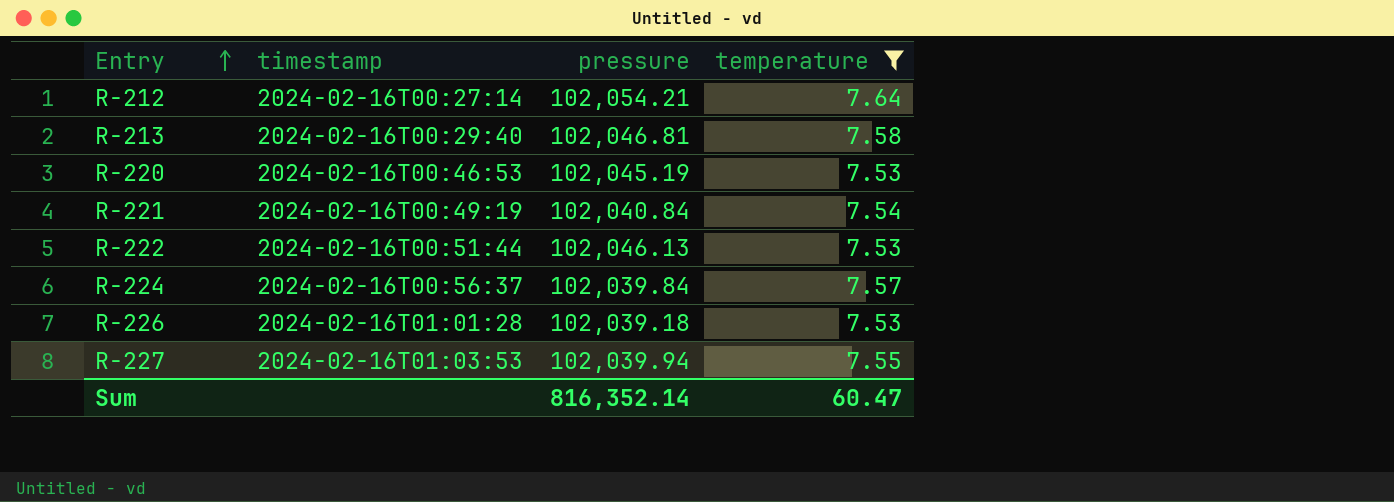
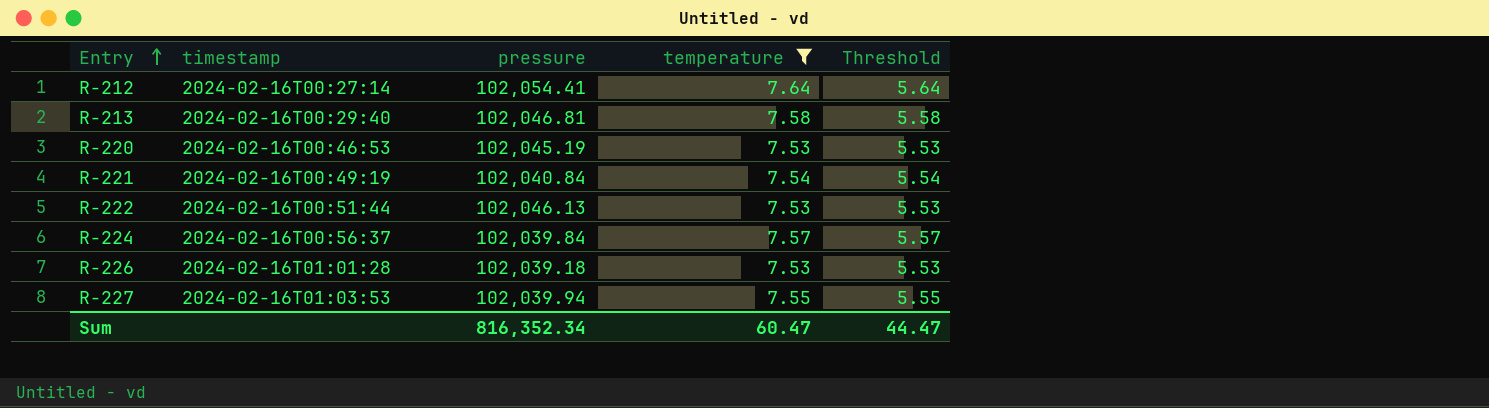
column Threshold | formula: none -> [temperature] - 2
R-212 | pressure: 102,054.21 -> 102,054.41
Sum | pressure: 816,352.14 -> 816,352.34

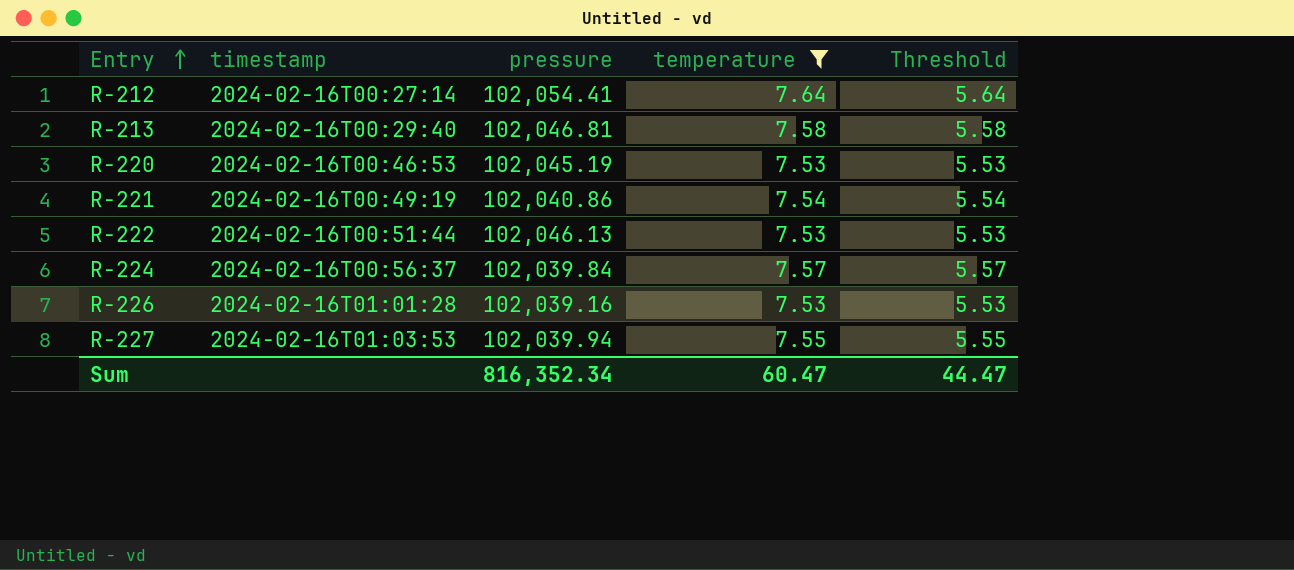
R-221 | pressure: 102,040.84 -> 102,040.86
R-226 | pressure: 102,039.18 -> 102,039.16

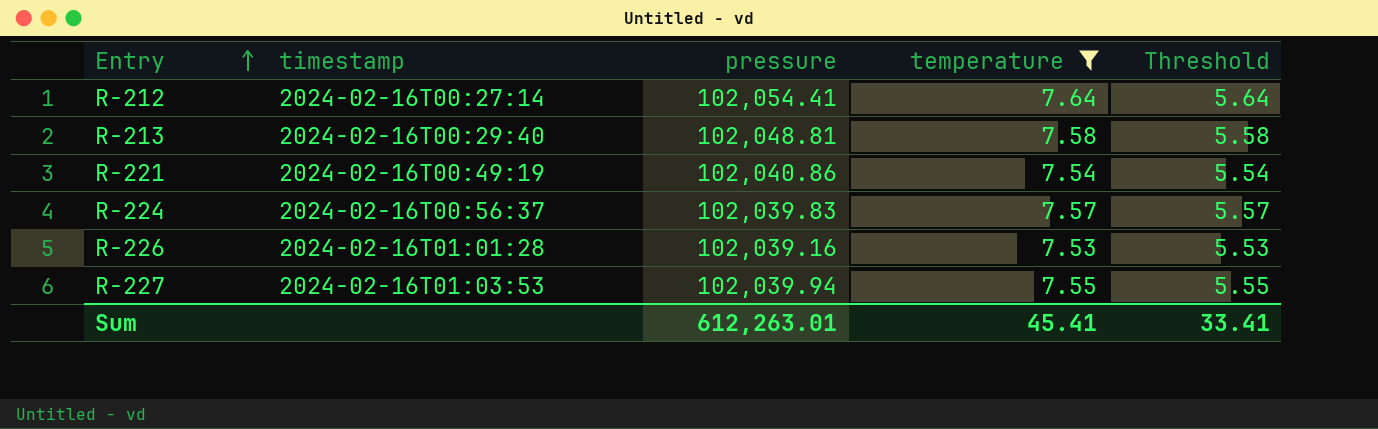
row R-220: 2024-02-16T00:46:53 | 102,045.19 | 7.53 | 5.53 -> none
row R-222: 2024-02-16T00:51:44 | 102,046.13 | 7.53 | 5.53 -> none
R-213 | pressure: 102,046.81 -> 102,048.81
R-224 | pressure: 102,039.84 -> 102,039.83
Sum | pressure: 816,352.34 -> 612,263.01
Sum | temperature: 60.47 -> 45.41
Sum | Threshold: 44.47 -> 33.41

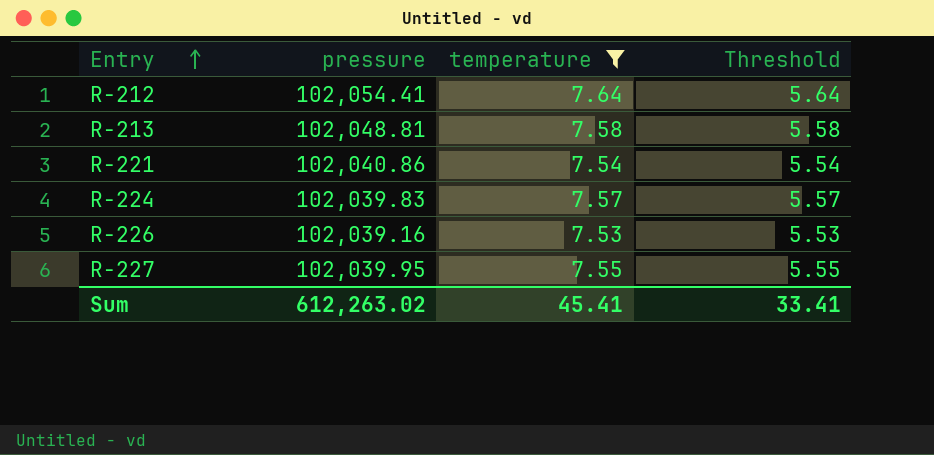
column timestamp | position: 2 -> none
R-227 | pressure: 102,039.94 -> 102,039.95
Sum | pressure: 612,263.01 -> 612,263.02

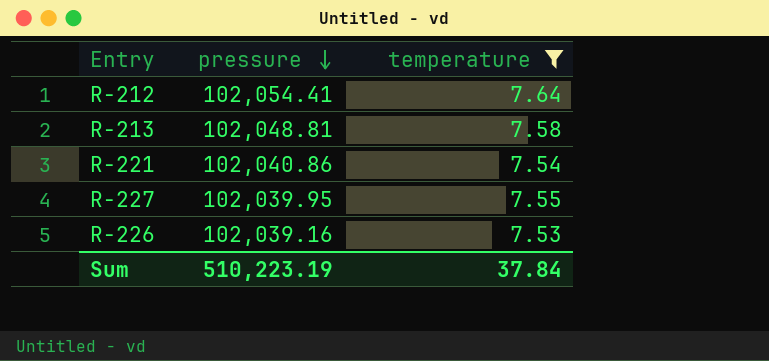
row order: Entry ascending -> pressure descending
column Threshold | formula: [temperature] - 2 -> none
row R-224: 102,039.83 | 7.57 | 5.57 -> none
Sum | pressure: 612,263.02 -> 510,223.19
Sum | temperature: 45.41 -> 37.84

